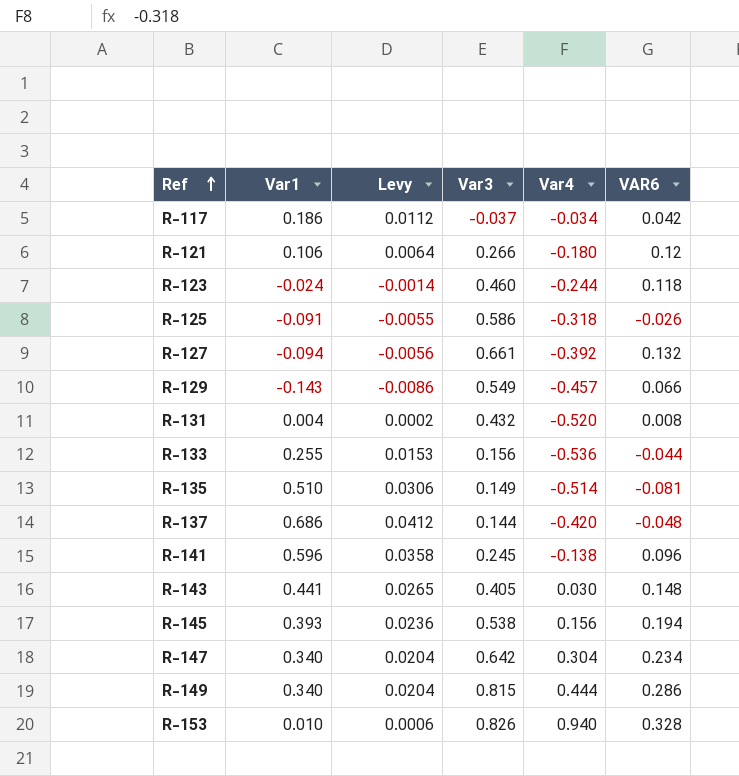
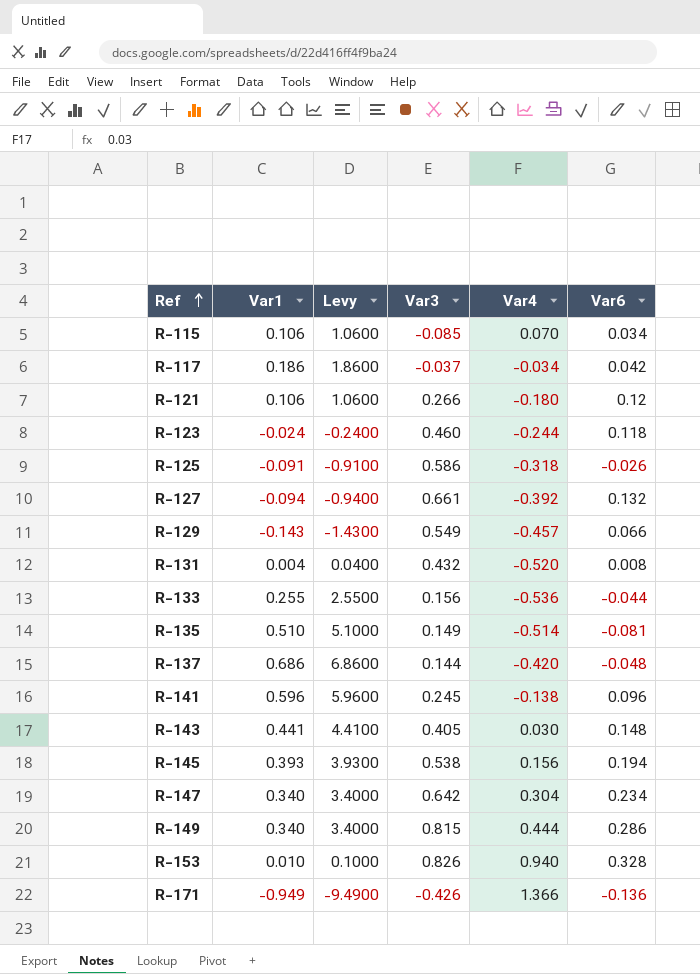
column Levy | formula: [Var1] * 0.06 -> [Var1] * 10
column name: VAR6 -> Var6
row R-115: none -> 0.106 | 1.0600 | -0.085 | 0.070 | 0.034
row R-171: none -> -0.949 | -9.4900 | -0.426 | 1.366 | -0.136

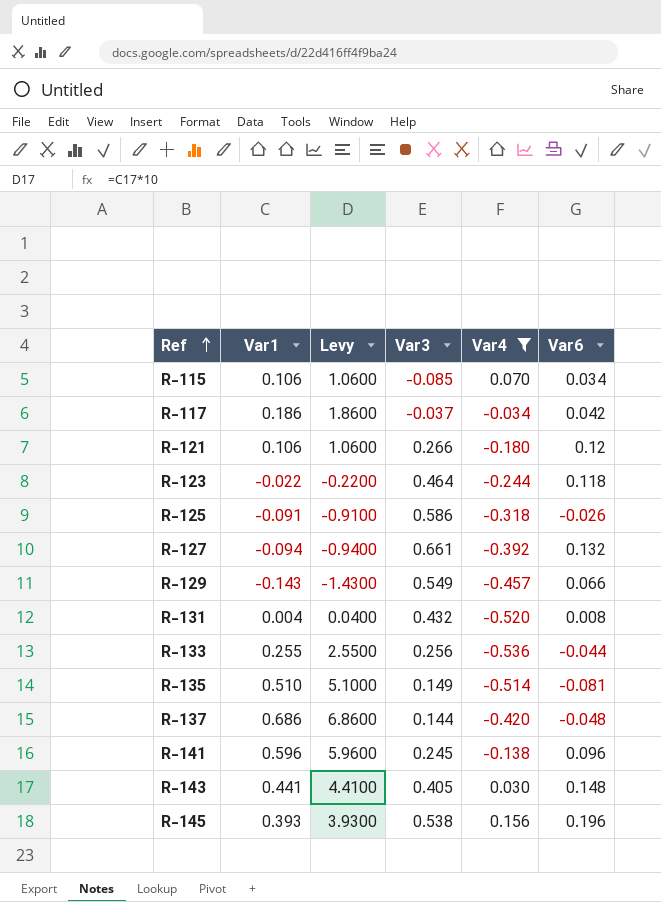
filter: none -> Var4 <= 0.156
R-123 | Var1: -0.024 -> -0.022
R-123 | Levy: -0.2400 -> -0.2200
R-123 | Var3: 0.460 -> 0.464
R-133 | Var3: 0.156 -> 0.256
R-145 | Var6: 0.194 -> 0.196

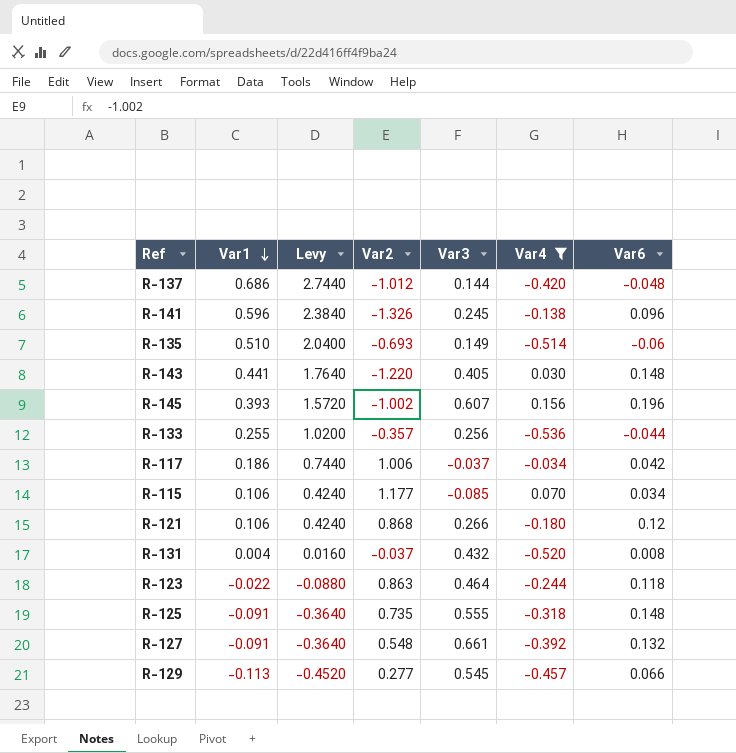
row order: Ref ascending -> Var1 descending
column Levy | formula: [Var1] * 10 -> [Var1] * 4
column Var2 | position: none -> 4
R-135 | Var6: -0.081 -> -0.06
R-145 | Var3: 0.538 -> 0.607
R-125 | Var3: 0.586 -> 0.555
R-125 | Var6: -0.026 -> 0.148
R-127 | Var1: -0.094 -> -0.091
R-129 | Var1: -0.143 -> -0.113
R-129 | Var3: 0.549 -> 0.545

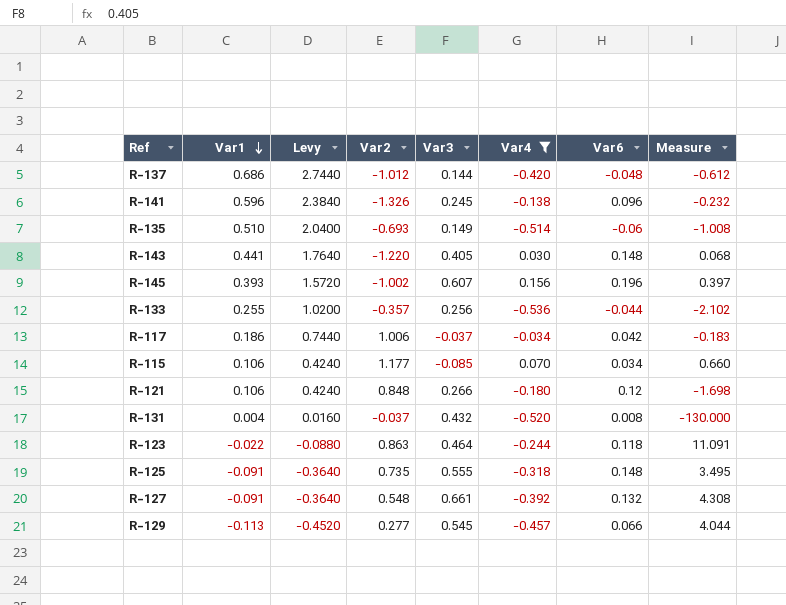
column Measure | formula: none -> [Var4] / [Var1]
R-121 | Var2: 0.868 -> 0.848

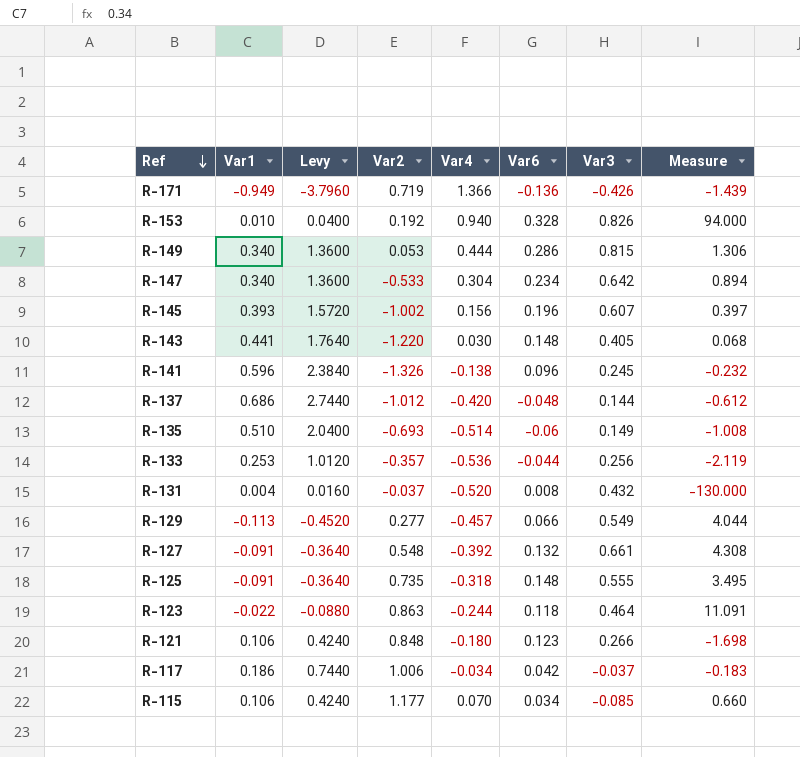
filter: Var4 <= 0.156 -> none
row order: Var1 descending -> Ref descending
column Var3 | position: 5 -> 7
R-133 | Var1: 0.255 -> 0.253
R-133 | Levy: 1.0200 -> 1.0120
R-133 | Measure: -2.102 -> -2.119
R-129 | Var3: 0.545 -> 0.549
R-121 | Var6: 0.12 -> 0.123

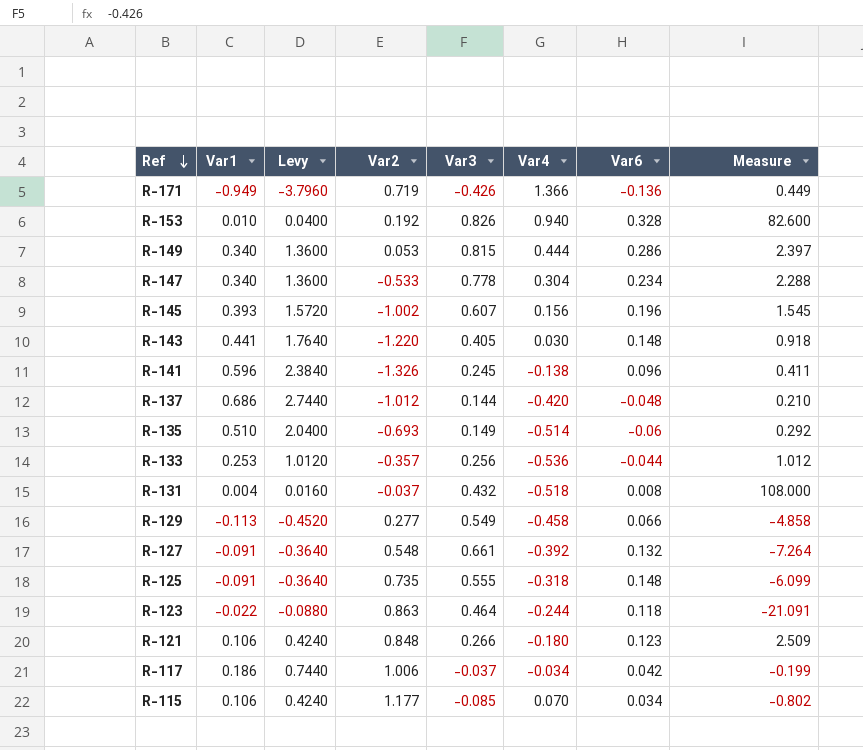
column Var3 | position: 7 -> 5
column Measure | formula: [Var4] / [Var1] -> [Var3] / [Var1]
R-147 | Var3: 0.642 -> 0.778
R-131 | Var4: -0.520 -> -0.518
R-129 | Var4: -0.457 -> -0.458

